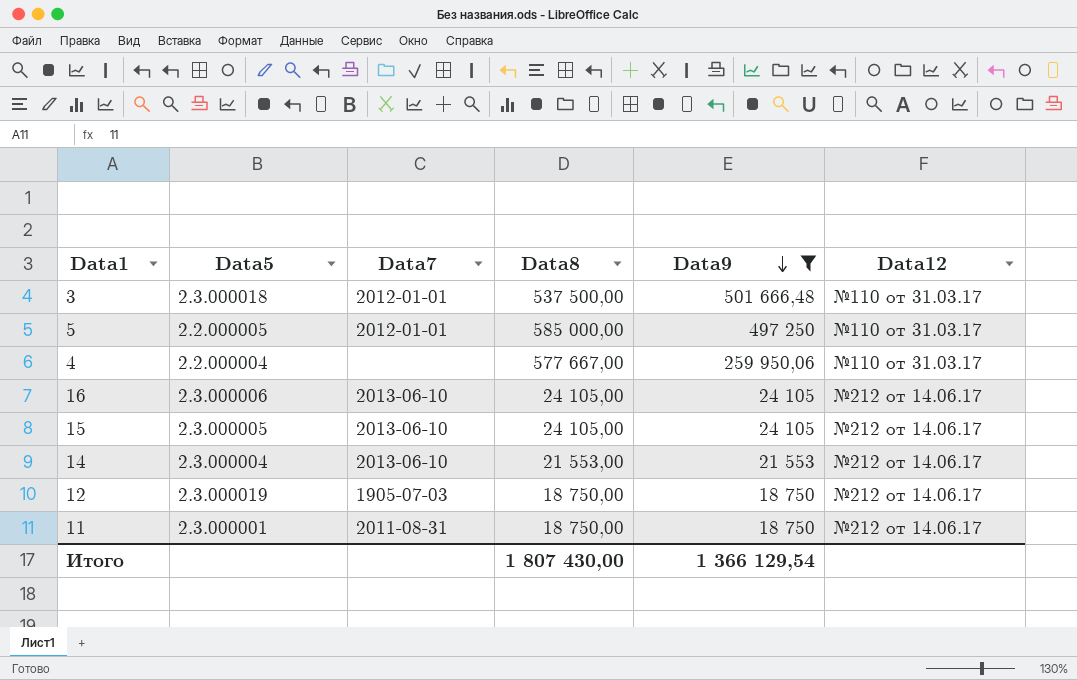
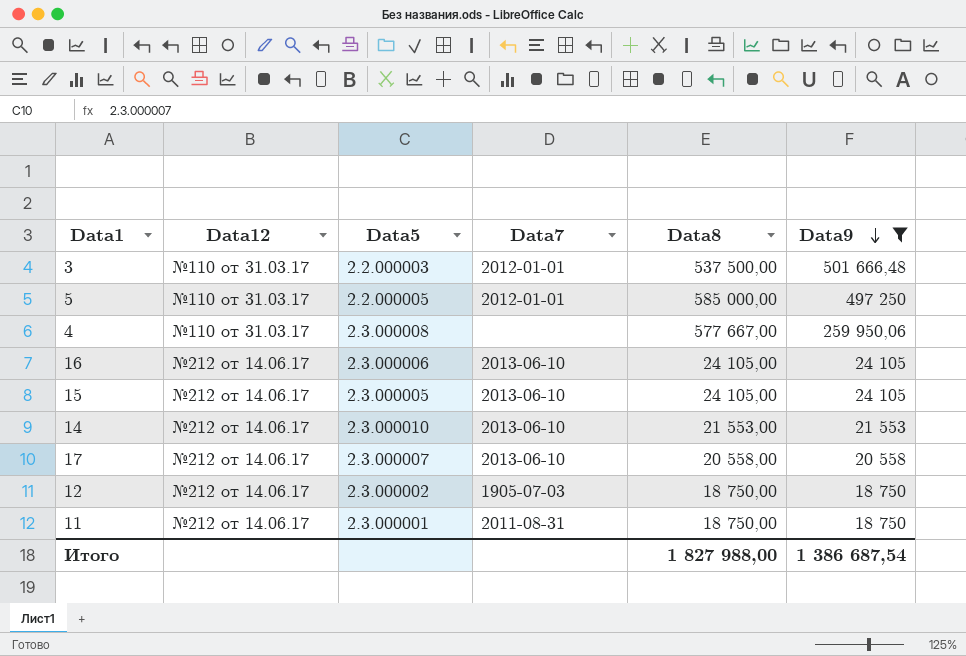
column Data12 | position: 6 -> 2
3 | Data5: 2.3.000018 -> 2.2.000003
4 | Data5: 2.2.000004 -> 2.3.000008
14 | Data5: 2.3.000004 -> 2.3.000010
row 17: none -> №212 от 14.06.17 | 2.3.000007 | 2013-06-10 | 20 558,00 | 20 558
12 | Data5: 2.3.000019 -> 2.3.000002
Итого | Data8: 1 807 430,00 -> 1 827 988,00
Итого | Data9: 1 366 129,54 -> 1 386 687,54

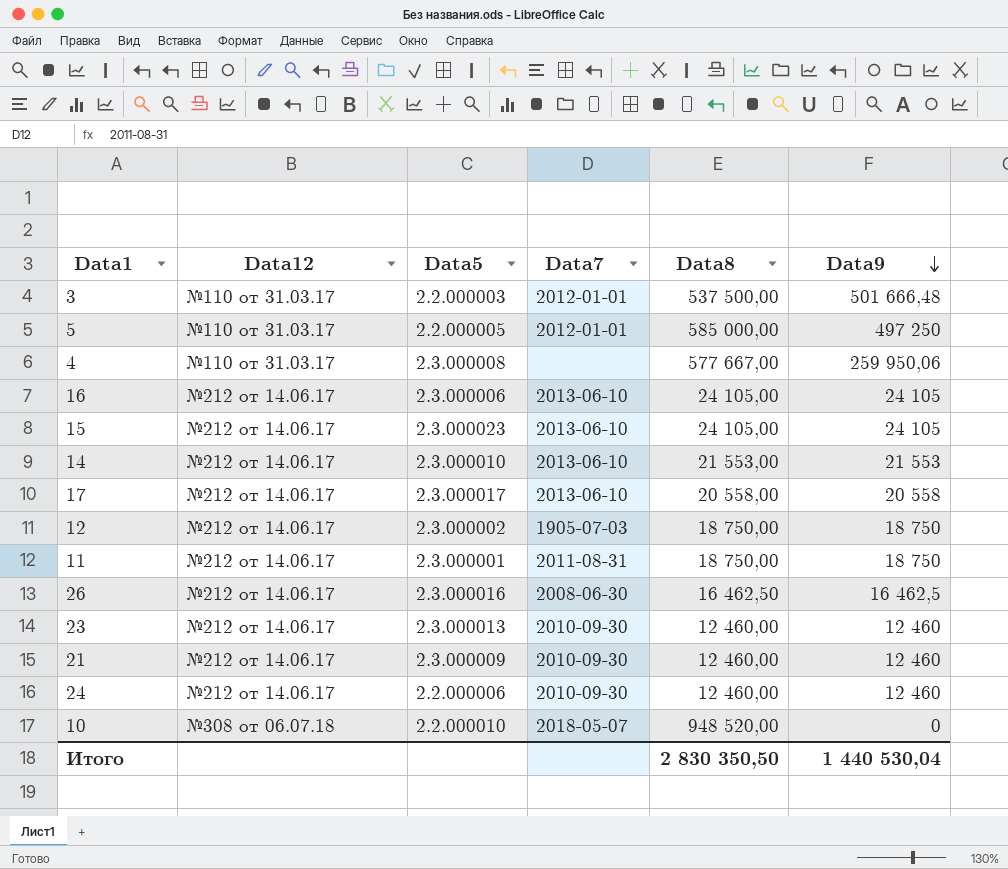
filter: Data9 >= 18 750 -> none
15 | Data5: 2.3.000005 -> 2.3.000023
17 | Data5: 2.3.000007 -> 2.3.000017
Итого | Data8: 1 827 988,00 -> 2 830 350,50
Итого | Data9: 1 386 687,54 -> 1 440 530,04

